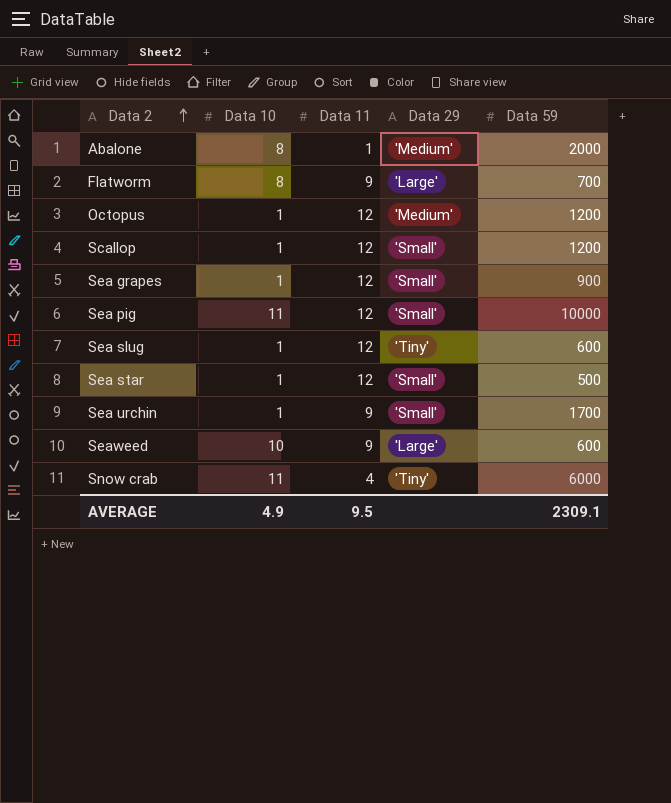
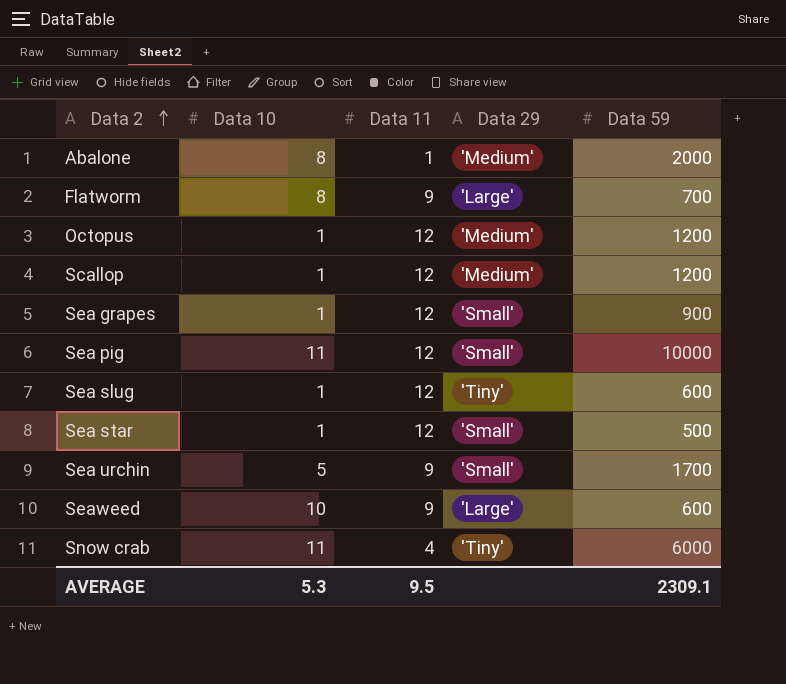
Scallop | Data 29: 'Small' -> 'Medium'
Sea urchin | Data 10: 1 -> 5
AVERAGE | Data 10: 4.9 -> 5.3

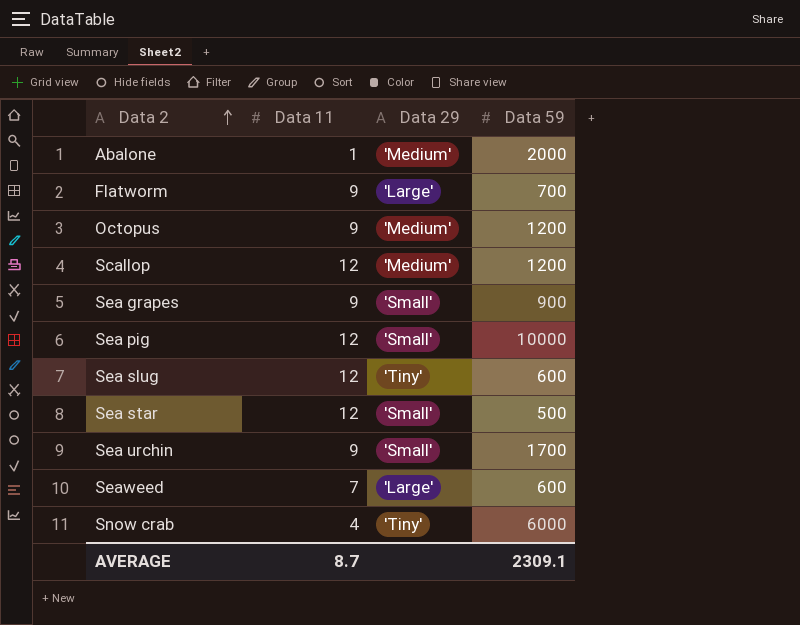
column Data 10 | position: 2 -> none
Octopus | Data 11: 12 -> 9
Sea grapes | Data 11: 12 -> 9
Seaweed | Data 11: 9 -> 7
AVERAGE | Data 11: 9.5 -> 8.7

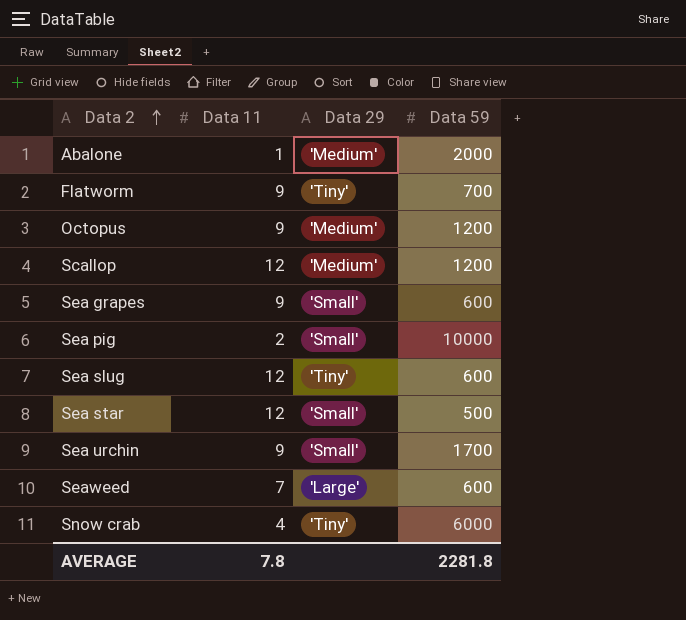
Flatworm | Data 29: 'Large' -> 'Tiny'
Sea grapes | Data 59: 900 -> 600
Sea pig | Data 11: 12 -> 2
AVERAGE | Data 11: 8.7 -> 7.8
AVERAGE | Data 59: 2309.1 -> 2281.8

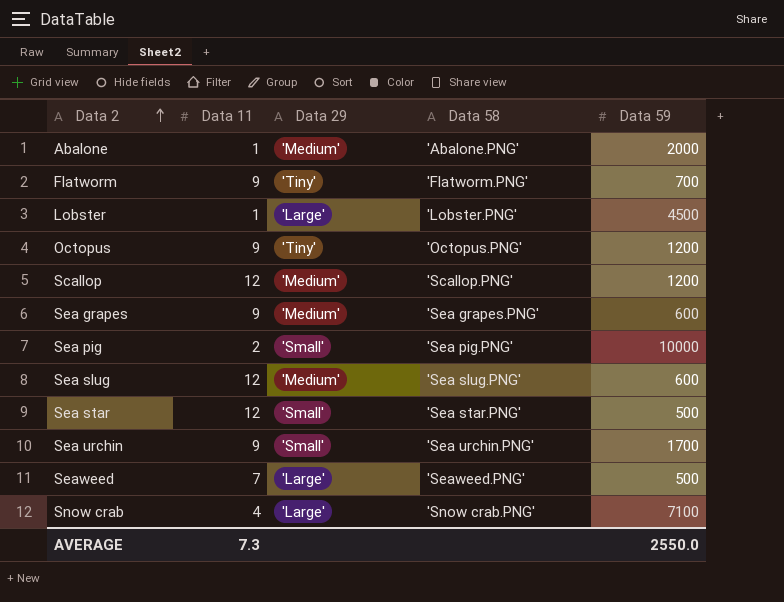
column Data 58 | position: none -> 4
row Lobster: none -> 1 | 'Large' | 'Lobster.PNG' | 4500
Octopus | Data 29: 'Medium' -> 'Tiny'
Sea grapes | Data 29: 'Small' -> 'Medium'
Sea slug | Data 29: 'Tiny' -> 'Medium'
Seaweed | Data 59: 600 -> 500
Snow crab | Data 29: 'Tiny' -> 'Large'
Snow crab | Data 59: 6000 -> 7100
AVERAGE | Data 11: 7.8 -> 7.3
AVERAGE | Data 59: 2281.8 -> 2550.0

